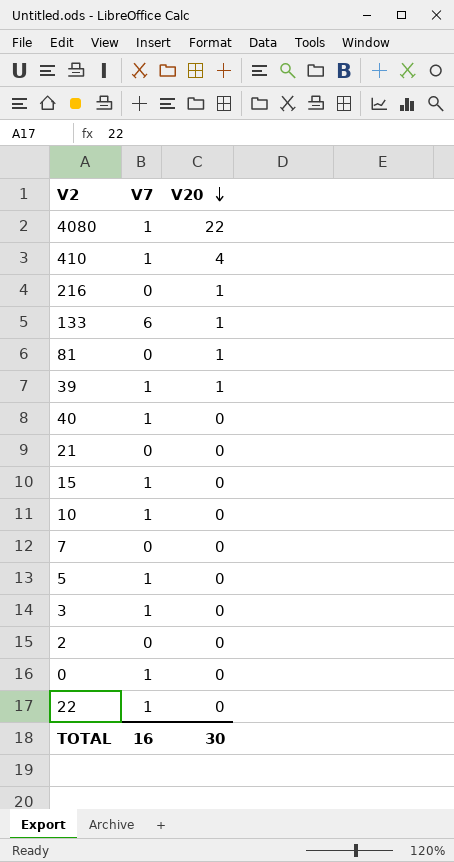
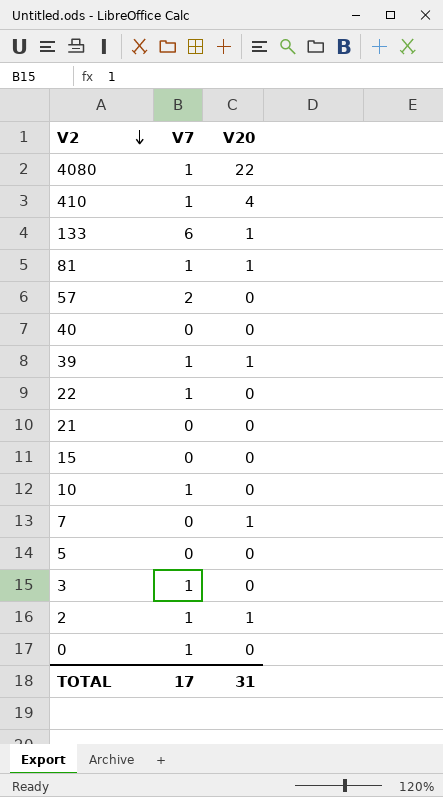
row order: V20 descending -> V2 descending
row 216: 0 | 1 -> none
81 | V7: 0 -> 1
row 57: none -> 2 | 0
40 | V7: 1 -> 0
15 | V7: 1 -> 0
7 | V20: 0 -> 1
5 | V7: 1 -> 0
2 | V7: 0 -> 1
2 | V20: 0 -> 1
TOTAL | V7: 16 -> 17
TOTAL | V20: 30 -> 31

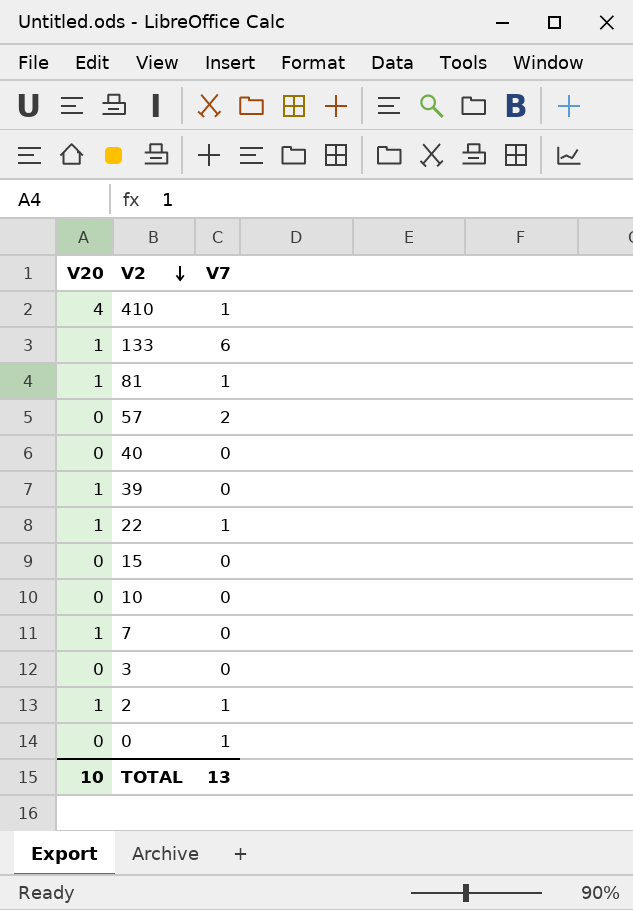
column V20 | position: 3 -> 1
row 4080: 1 | 22 -> none
row 21: 0 | 0 -> none
row 5: 0 | 0 -> none
39 | V7: 1 -> 0
22 | V20: 0 -> 1
10 | V7: 1 -> 0
3 | V7: 1 -> 0
TOTAL | V20: 31 -> 10
TOTAL | V7: 17 -> 13

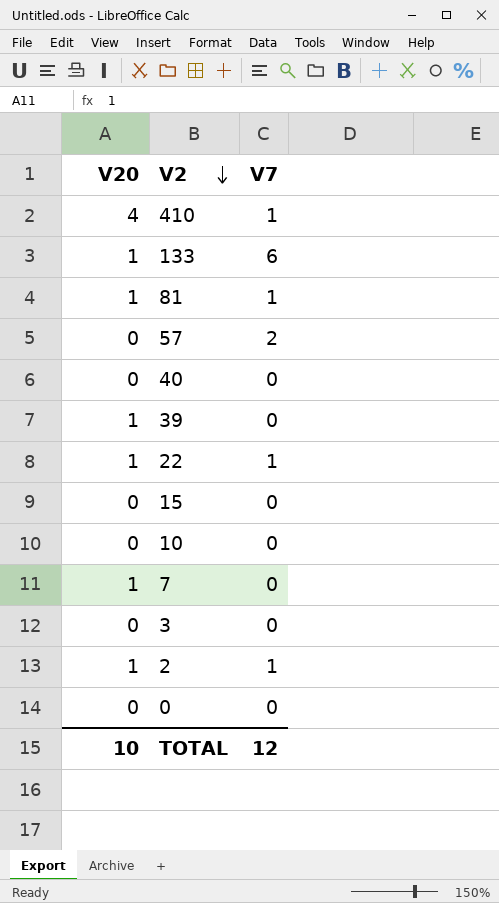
0 | V7: 1 -> 0
TOTAL | V7: 13 -> 12

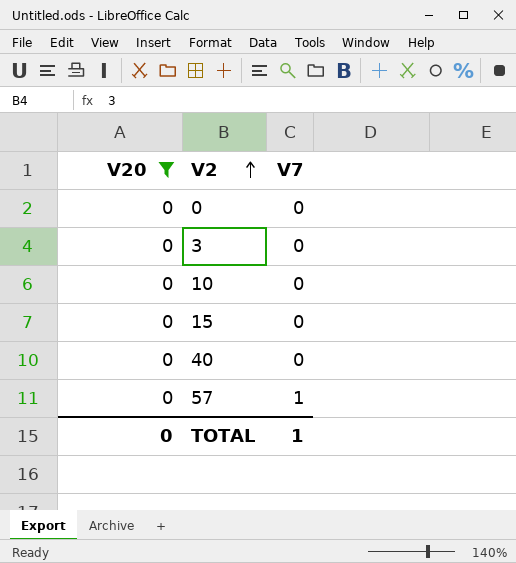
filter: none -> V20 = 0
row order: V2 descending -> V2 ascending
57 | V7: 2 -> 1
TOTAL | V20: 10 -> 0
TOTAL | V7: 12 -> 1

